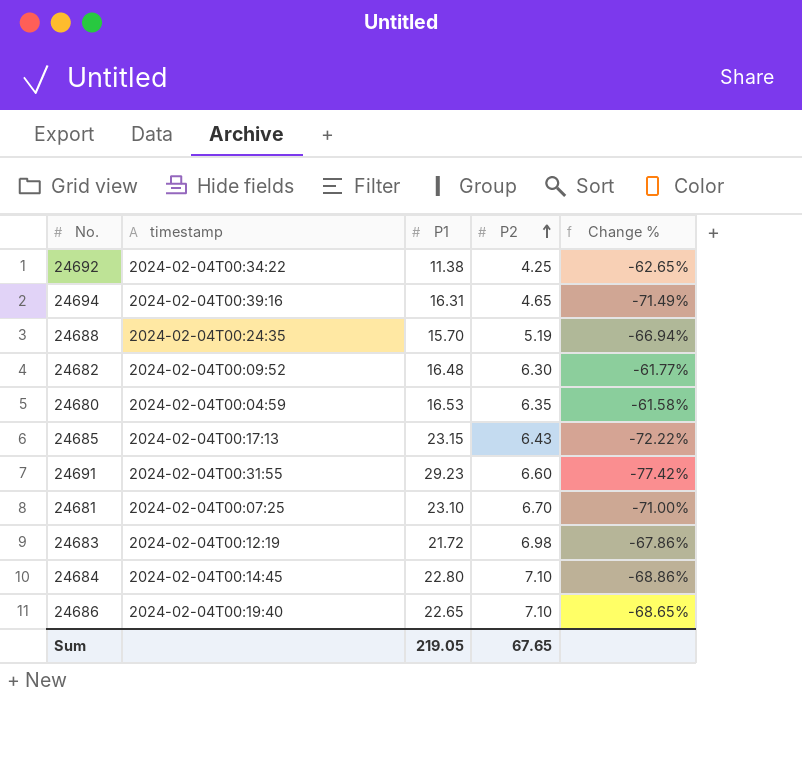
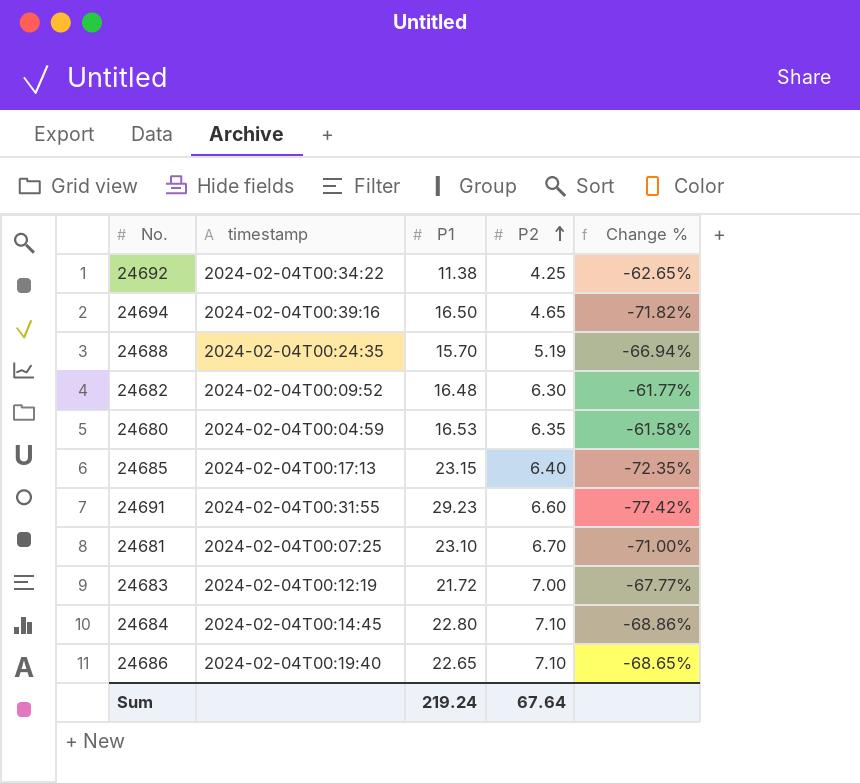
24694 | P1: 16.31 -> 16.50
24694 | Change %: -71.49% -> -71.82%
24685 | P2: 6.43 -> 6.40
24685 | Change %: -72.22% -> -72.35%
24683 | P2: 6.98 -> 7.00
24683 | Change %: -67.86% -> -67.77%
Sum | P1: 219.05 -> 219.24
Sum | P2: 67.65 -> 67.64

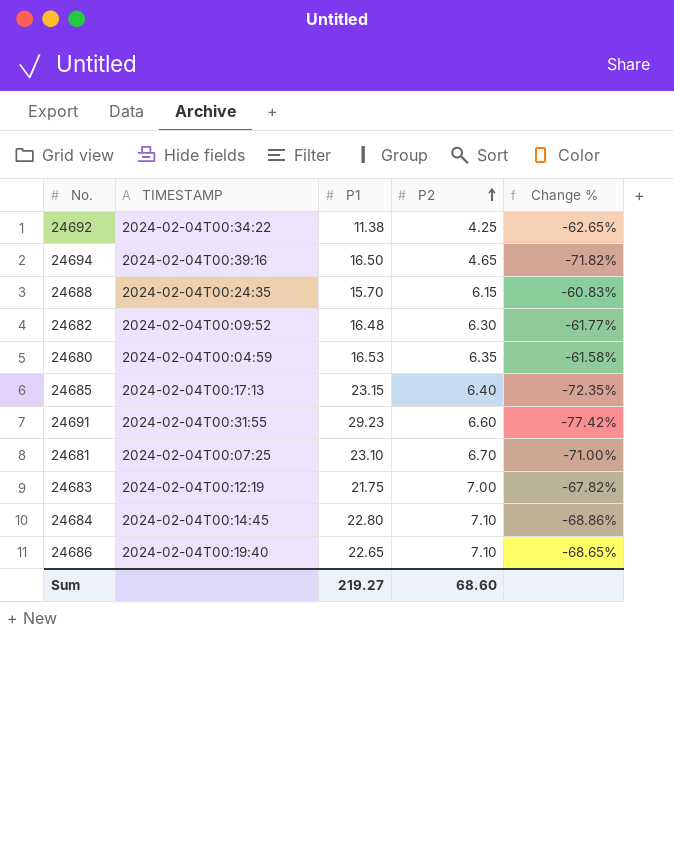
column name: timestamp -> TIMESTAMP
24688 | P2: 5.19 -> 6.15
24688 | Change %: -66.94% -> -60.83%
24683 | P1: 21.72 -> 21.75
24683 | Change %: -67.77% -> -67.82%
Sum | P1: 219.24 -> 219.27
Sum | P2: 67.64 -> 68.60

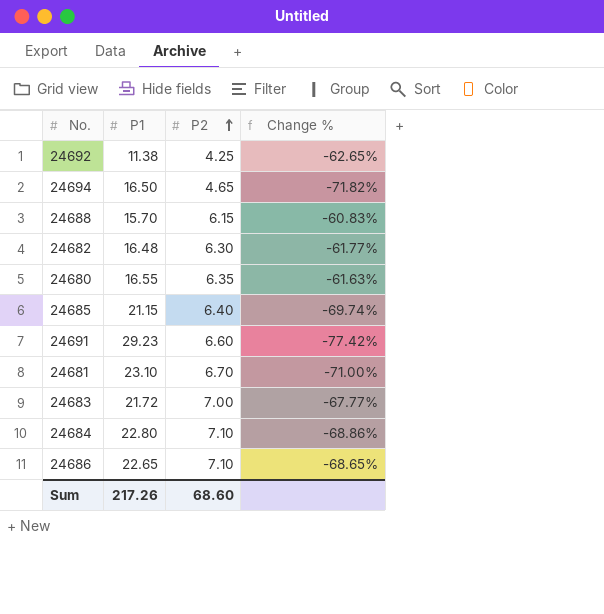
column TIMESTAMP | position: 2 -> none
24680 | P1: 16.53 -> 16.55
24680 | Change %: -61.58% -> -61.63%
24685 | P1: 23.15 -> 21.15
24685 | Change %: -72.35% -> -69.74%
24683 | P1: 21.75 -> 21.72
24683 | Change %: -67.82% -> -67.77%
Sum | P1: 219.27 -> 217.26

